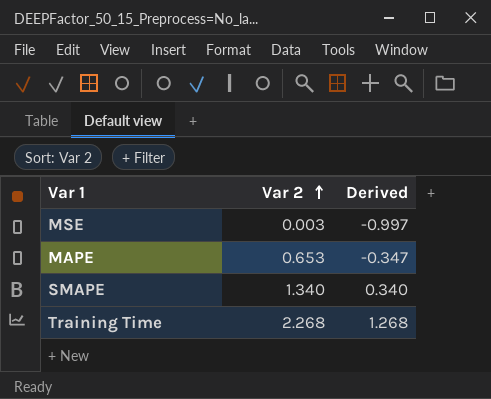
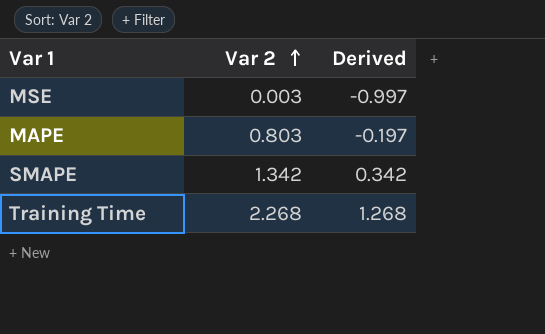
MAPE | Var 2: 0.653 -> 0.803
MAPE | Derived: -0.347 -> -0.197
SMAPE | Var 2: 1.340 -> 1.342
SMAPE | Derived: 0.340 -> 0.342

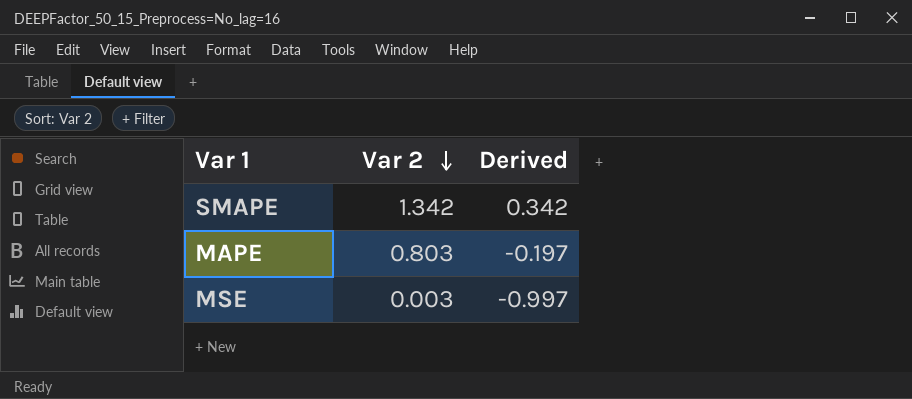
row order: Var 2 ascending -> Var 2 descending
row Training Time: 2.268 | 1.268 -> none

